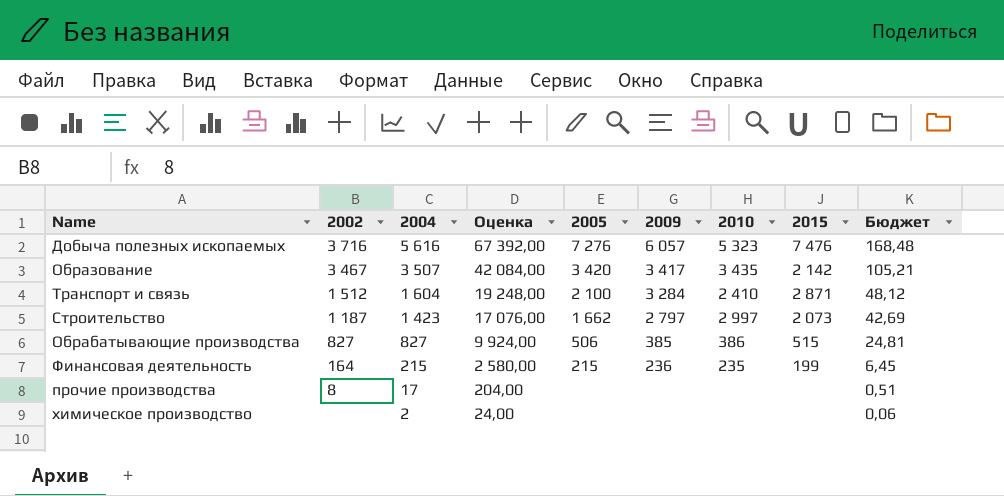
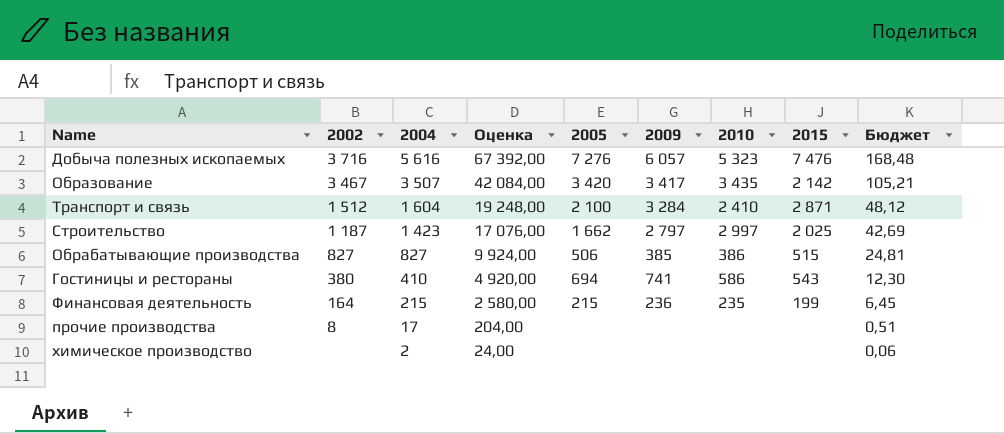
Строительство | 2015: 2 073 -> 2 025
row Гостиницы и рестораны: none -> 380 | 410 | 4 920,00 | 694 | 741 | 586 | 543 | 12,30

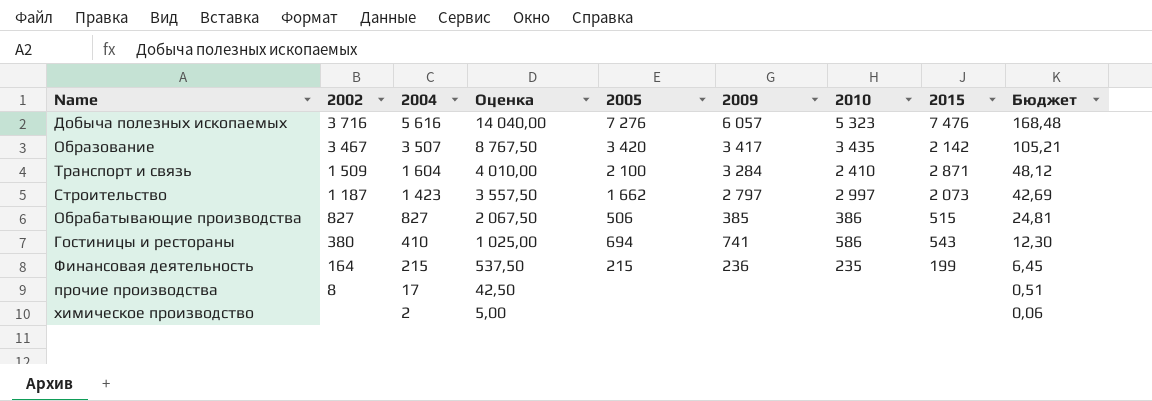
column Оценка | formula: [2004] * 12 -> [2004] * 2,5
Транспорт и связь | 2002: 1 512 -> 1 509
Строительство | 2015: 2 025 -> 2 073

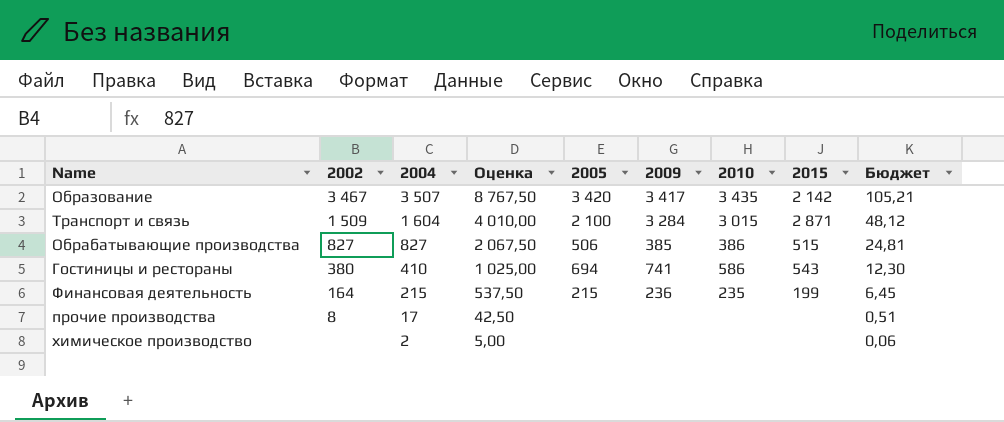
row Добыча полезных ископаемых: 3 716 | 5 616 | 14 040,00 | 7 276 | 6 057 | 5 323 | 7 476 | 168,48 -> none
row Строительство: 1 187 | 1 423 | 3 557,50 | 1 662 | 2 797 | 2 997 | 2 073 | 42,69 -> none
Транспорт и связь | 2010: 2 410 -> 3 015

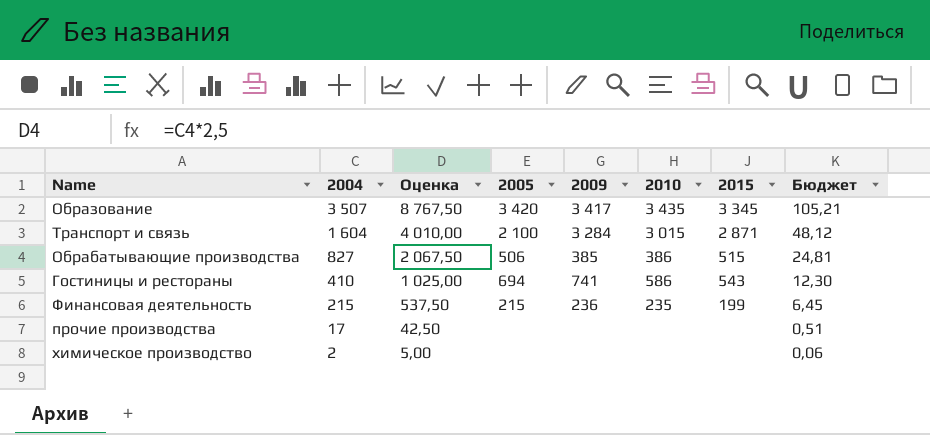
column 2002 | position: 2 -> none
Образование | 2015: 2 142 -> 3 345

